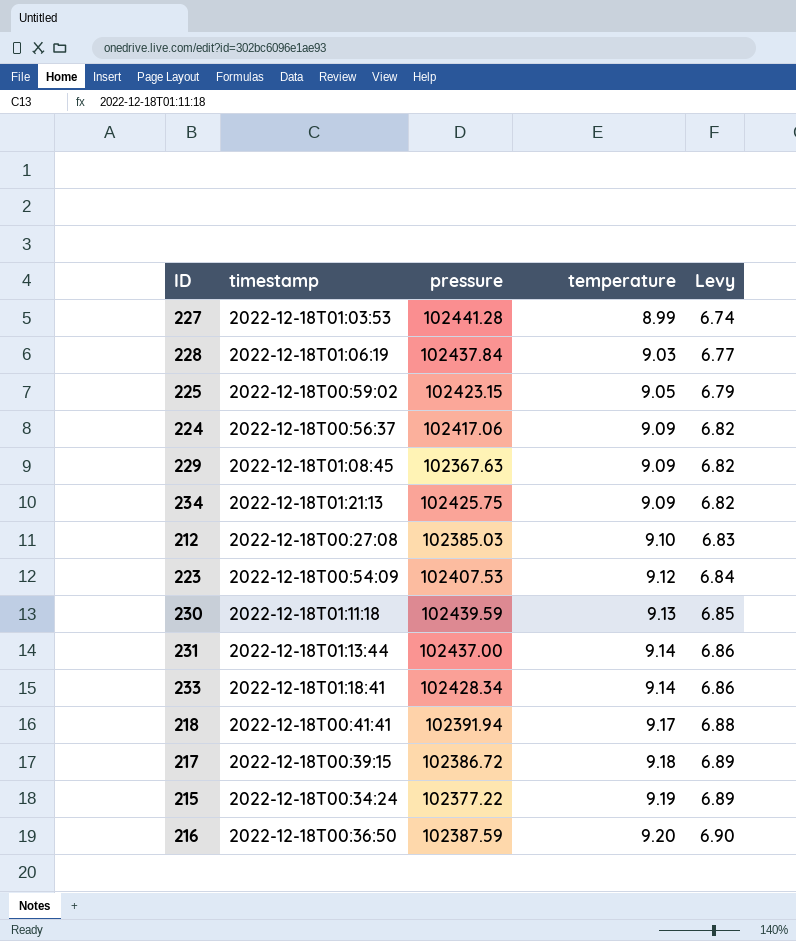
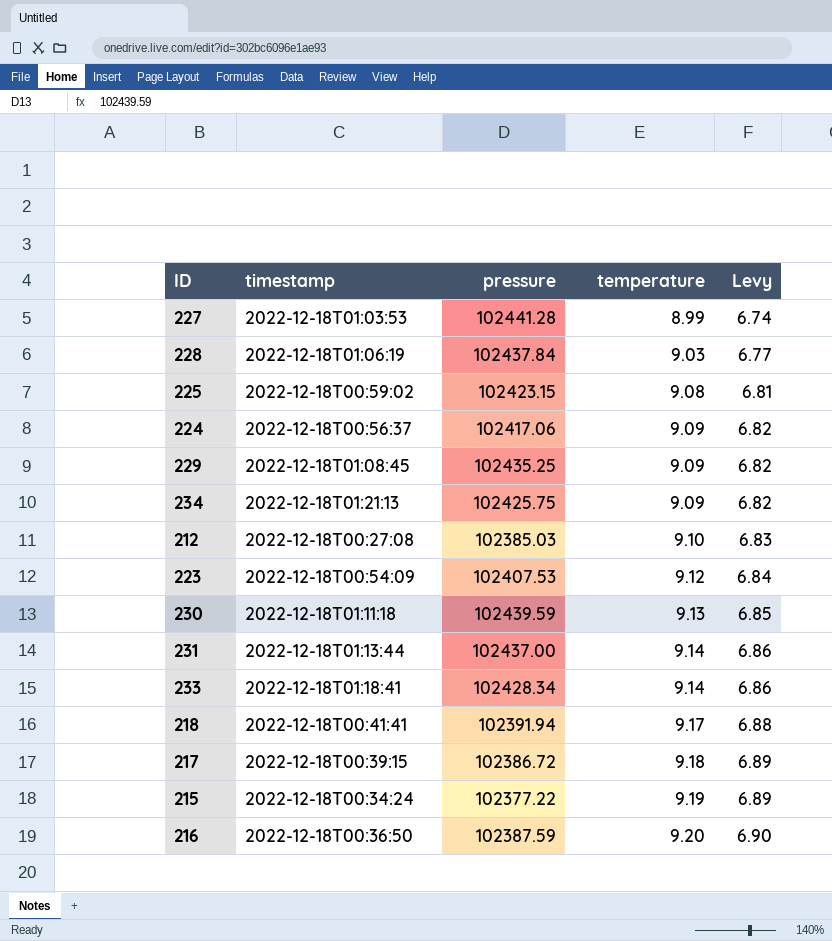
225 | temperature: 9.05 -> 9.08
225 | Levy: 6.79 -> 6.81
229 | pressure: 102367.63 -> 102435.25

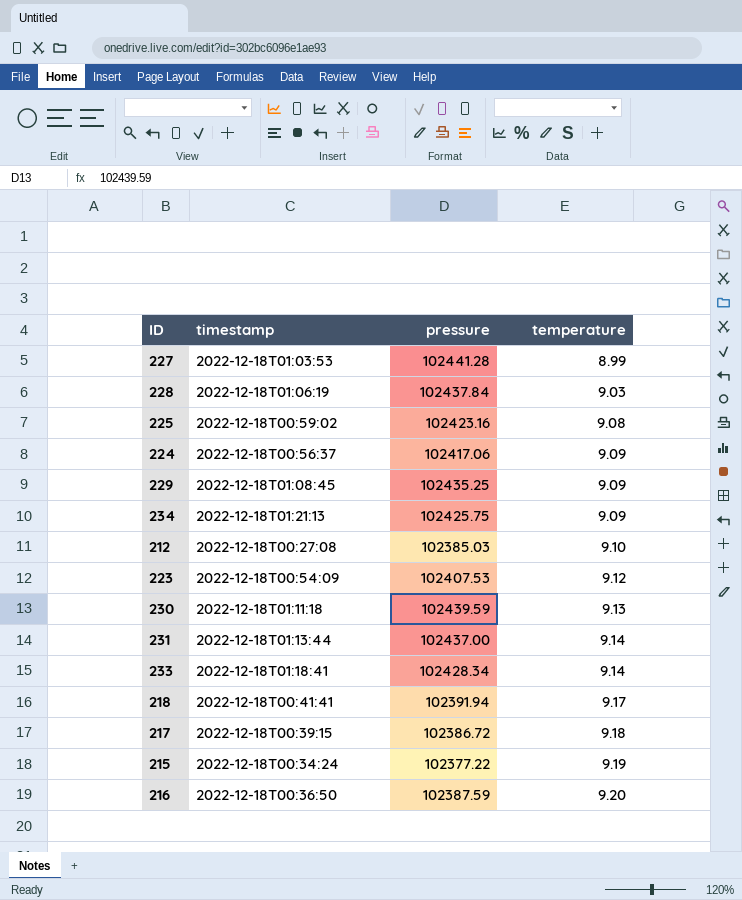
column Levy | formula: [temperature] * 0.75 -> none
225 | pressure: 102423.15 -> 102423.16

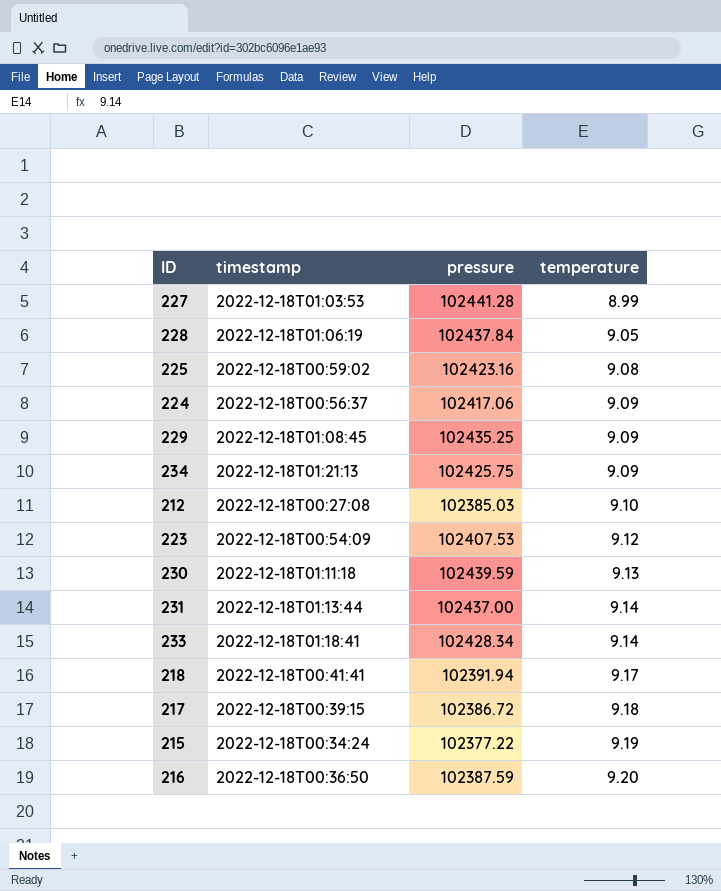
228 | temperature: 9.03 -> 9.05

